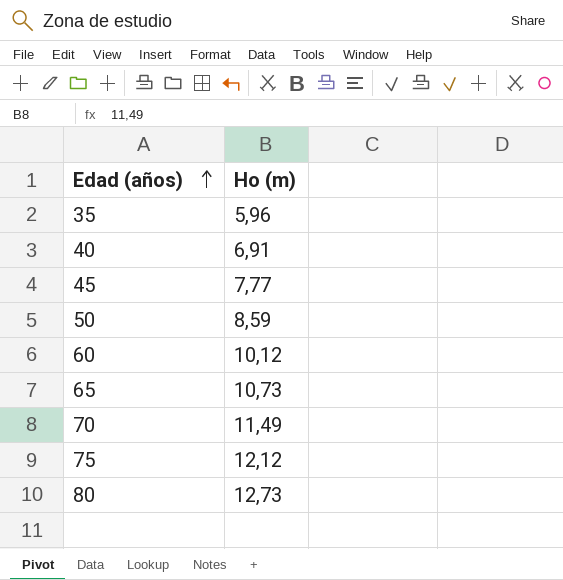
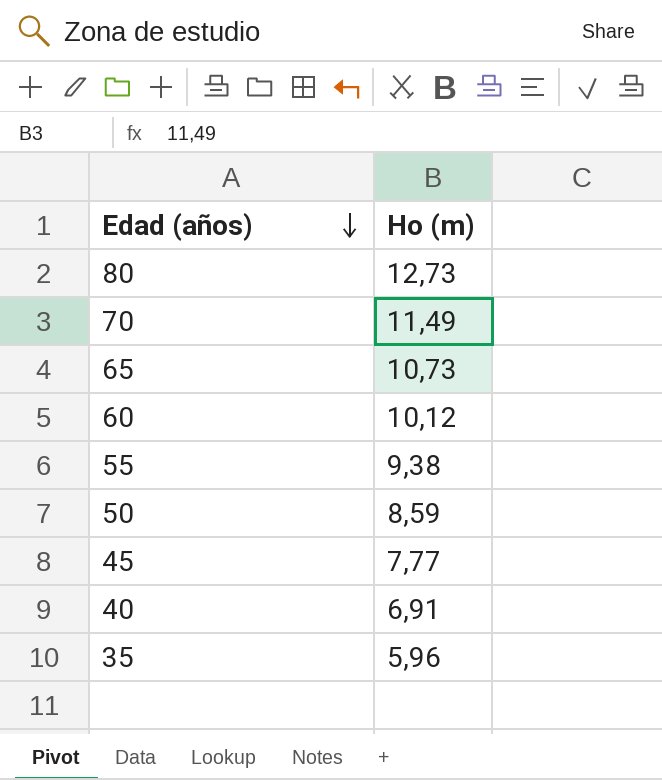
row order: Edad (años) ascending -> Edad (años) descending
row 75: 12,12 -> none
row 55: none -> 9,38

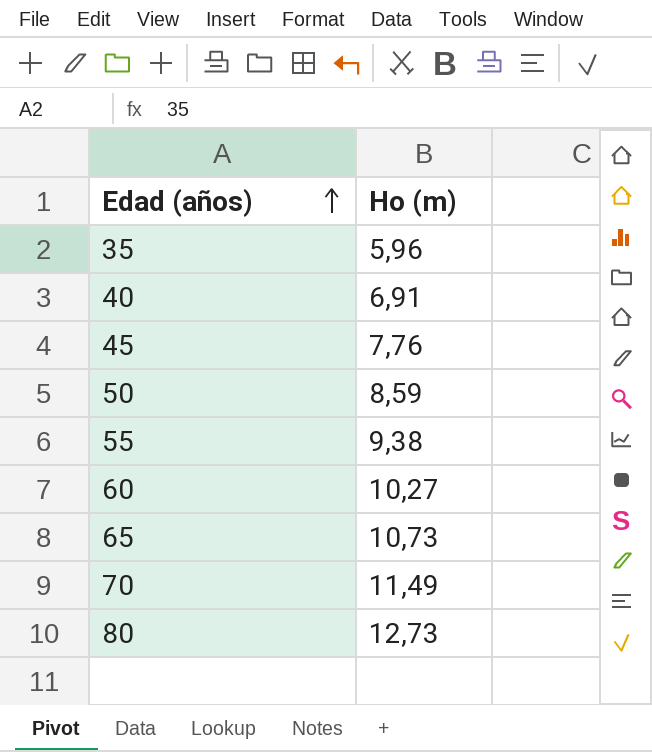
row order: Edad (años) descending -> Edad (años) ascending
45 | Ho (m): 7,77 -> 7,76
60 | Ho (m): 10,12 -> 10,27

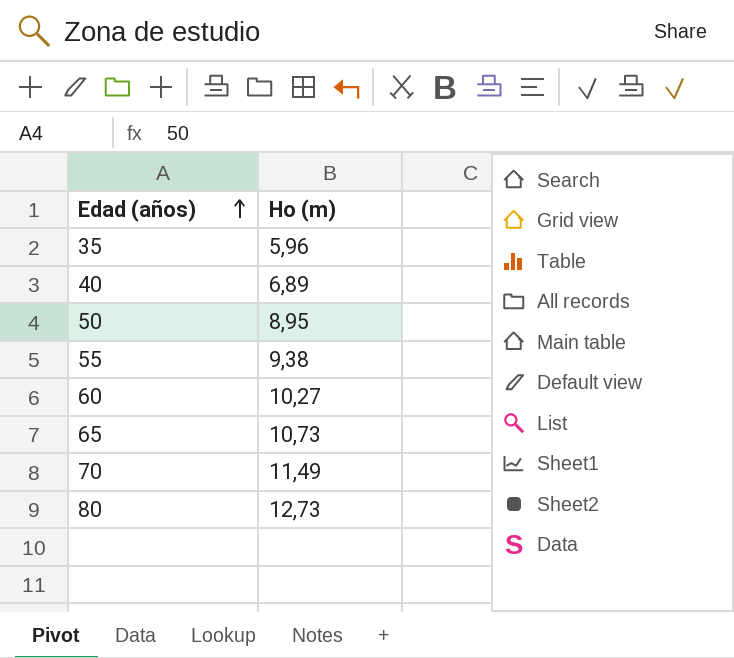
row 45: 7,76 -> none
40 | Ho (m): 6,91 -> 6,89
50 | Ho (m): 8,59 -> 8,95

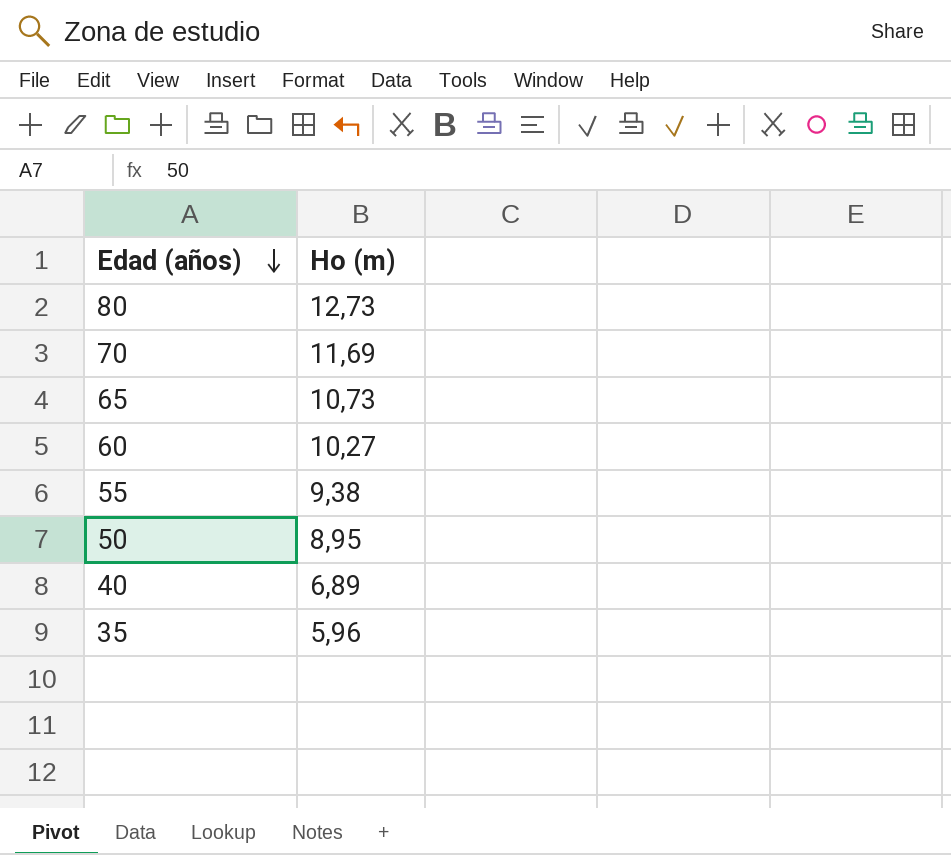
row order: Edad (años) ascending -> Edad (años) descending
70 | Ho (m): 11,49 -> 11,69

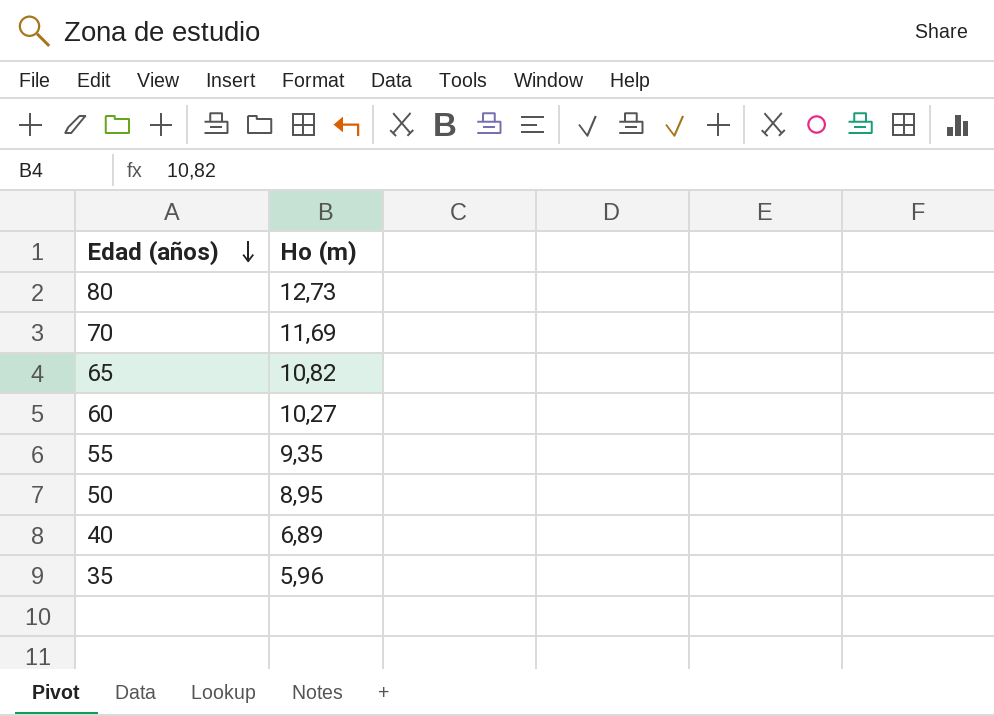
65 | Ho (m): 10,73 -> 10,82
55 | Ho (m): 9,38 -> 9,35

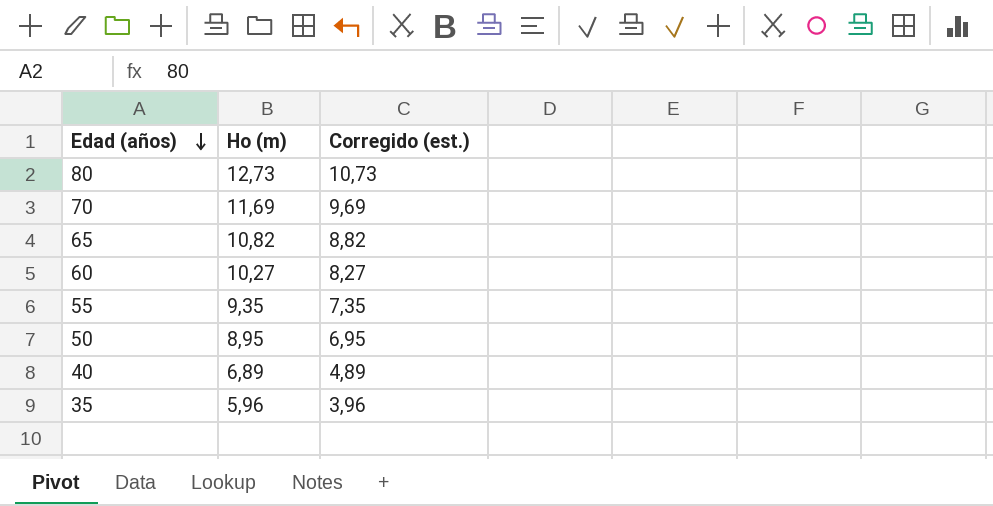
column Corregido (est.) | formula: none -> [Ho (m)] - 2

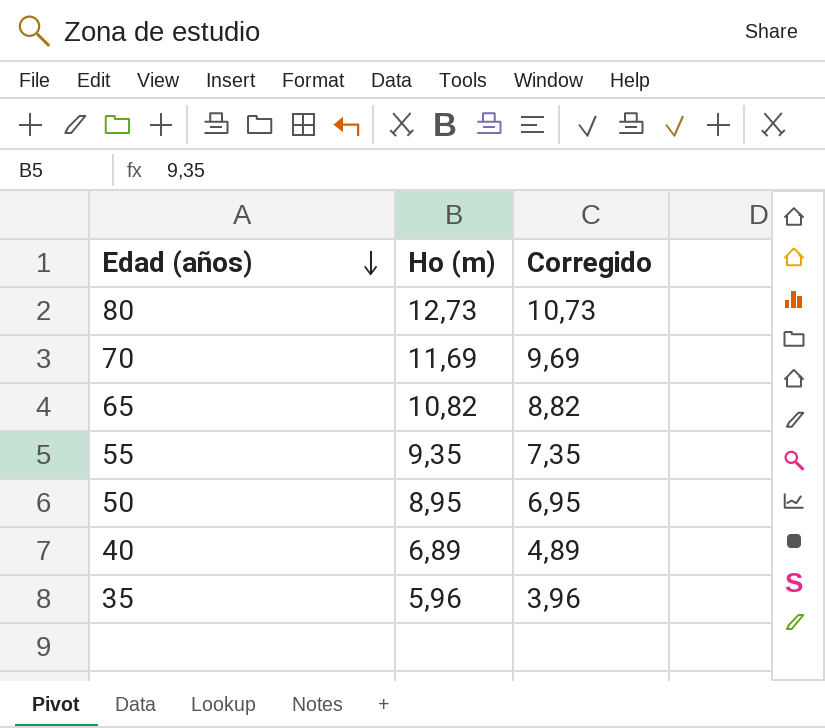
column name: Corregido (est.) -> Corregido
row 60: 10,27 | 8,27 -> none

